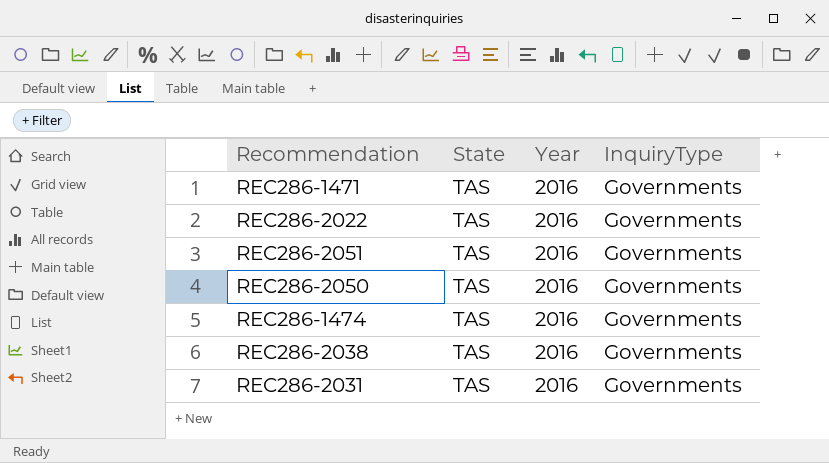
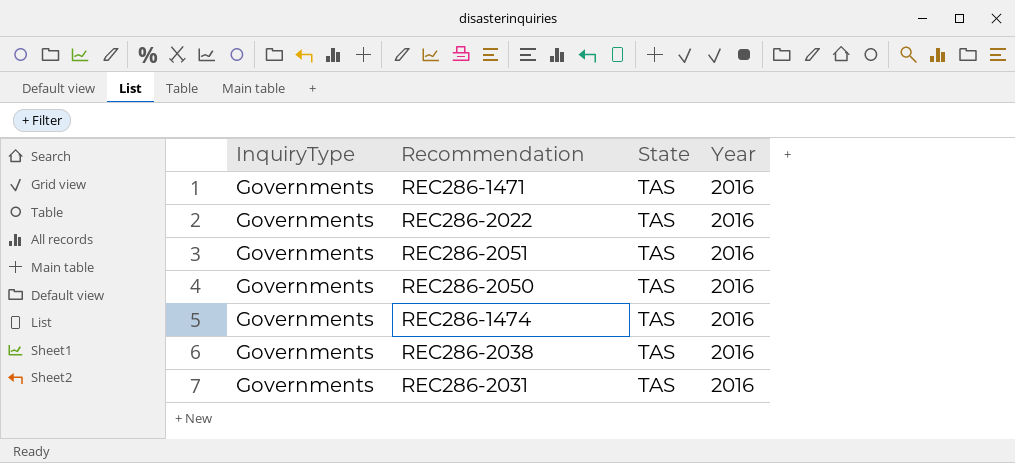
column InquiryType | position: 4 -> 1

